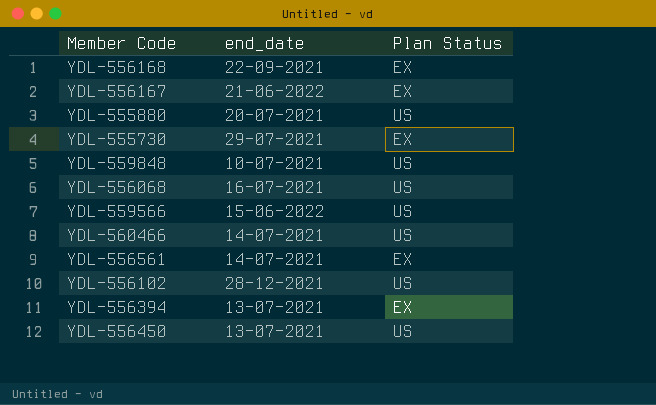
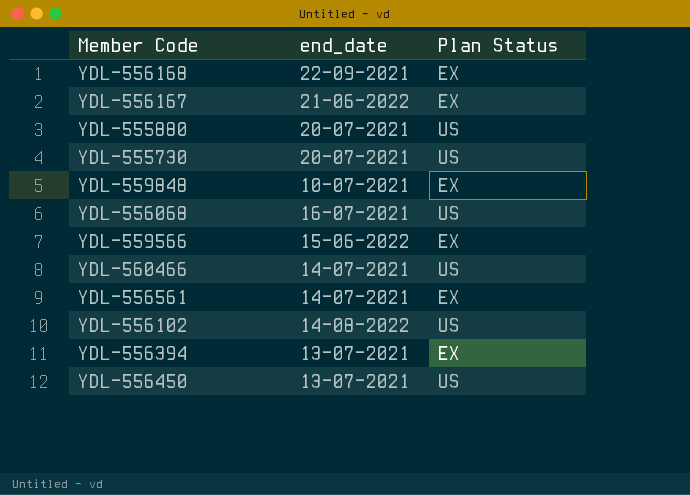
YDL-555730 | end_date: 29-07-2021 -> 20-07-2021
YDL-555730 | Plan Status: EX -> US
YDL-559848 | Plan Status: US -> EX
YDL-559566 | Plan Status: US -> EX
YDL-556102 | end_date: 28-12-2021 -> 14-08-2022

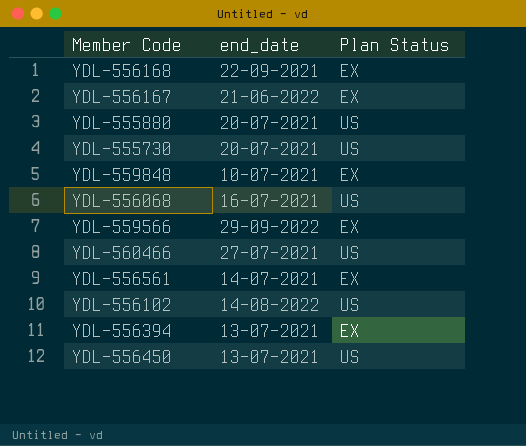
YDL-559566 | end_date: 15-06-2022 -> 29-09-2022
YDL-560466 | end_date: 14-07-2021 -> 27-07-2021

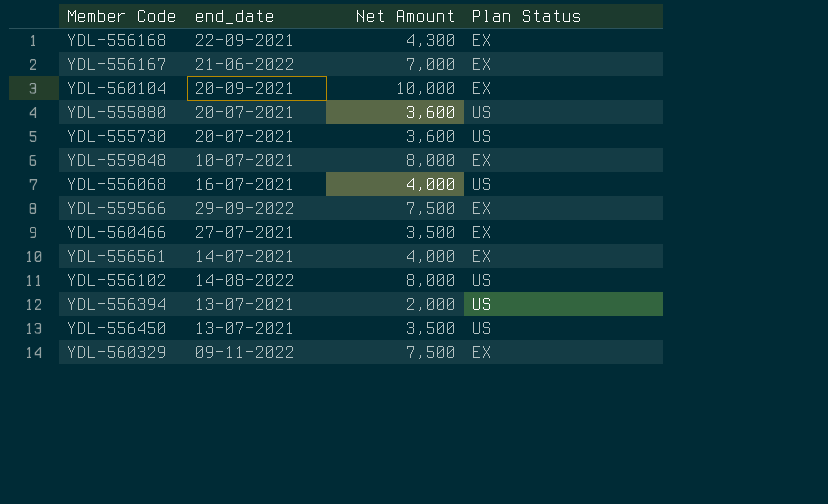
column Net Amount | position: none -> 3
row YDL-560104: none -> 20-09-2021 | 10,000 | EX
YDL-560466 | Plan Status: US -> EX
YDL-556394 | Plan Status: EX -> US
row YDL-560329: none -> 09-11-2022 | 7,500 | EX

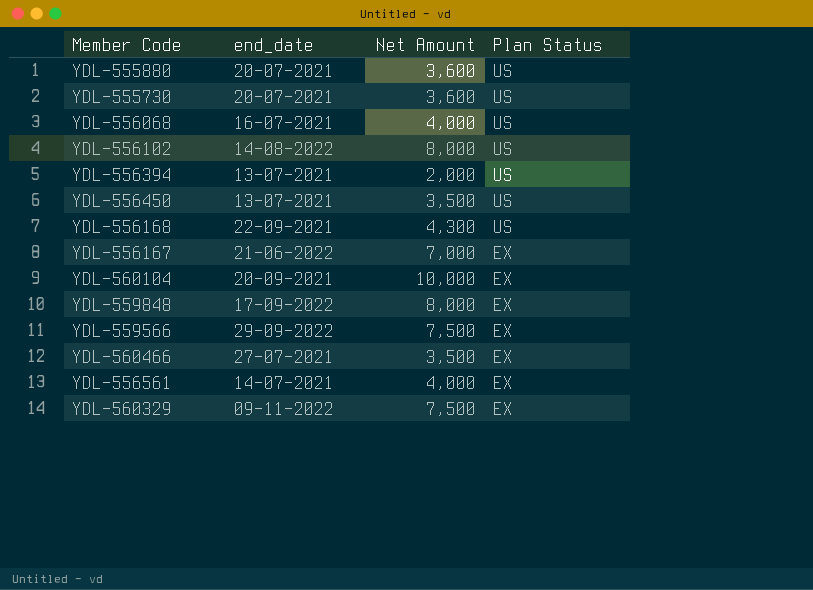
row order: none -> Plan Status descending
YDL-556168 | Plan Status: EX -> US
YDL-559848 | end_date: 10-07-2021 -> 17-09-2022

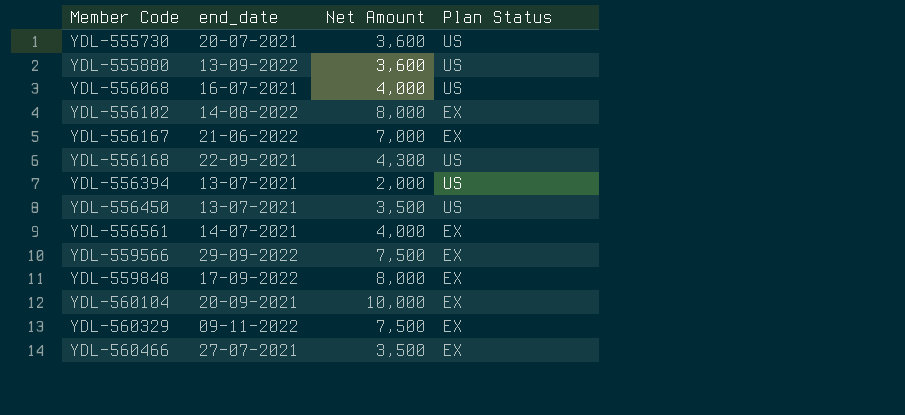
row order: Plan Status descending -> Member Code ascending
YDL-555880 | end_date: 20-07-2021 -> 13-09-2022
YDL-556102 | Plan Status: US -> EX

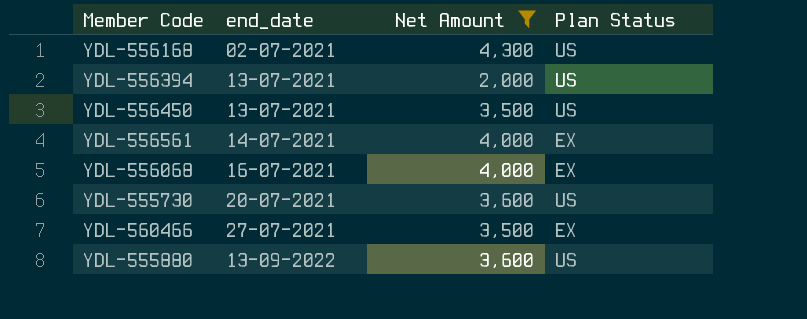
filter: none -> Net Amount <= 4,300
row order: Member Code ascending -> end_date ascending
YDL-556168 | end_date: 22-09-2021 -> 02-07-2021
YDL-556068 | Plan Status: US -> EX

